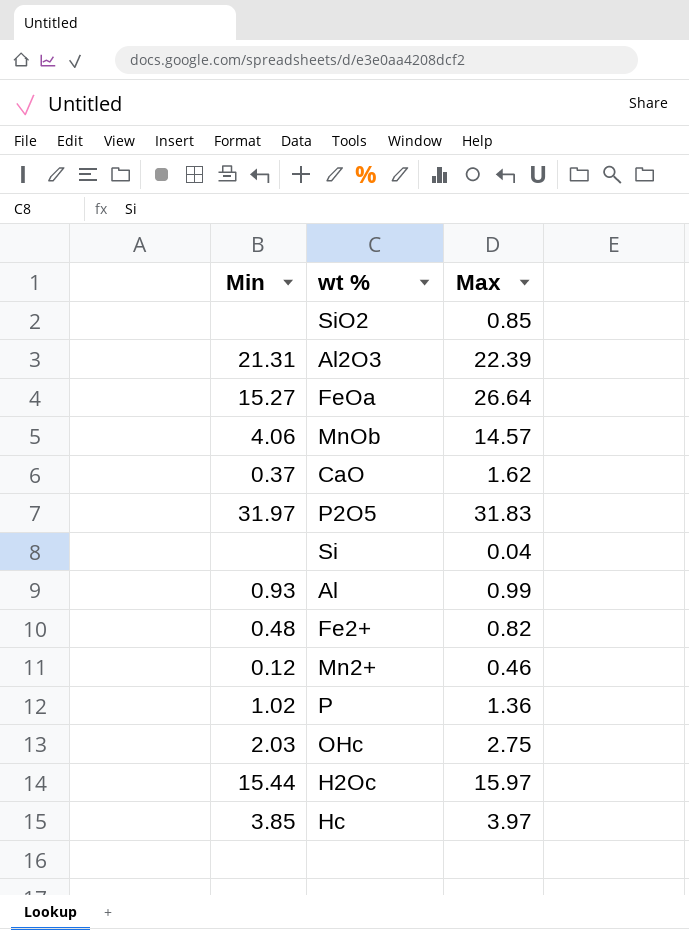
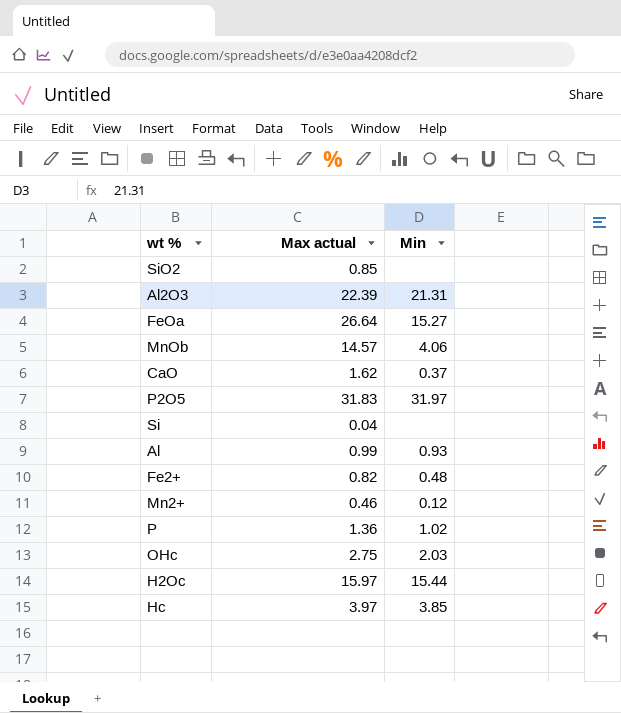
column name: Max -> Max actual
column Min | position: 1 -> 3

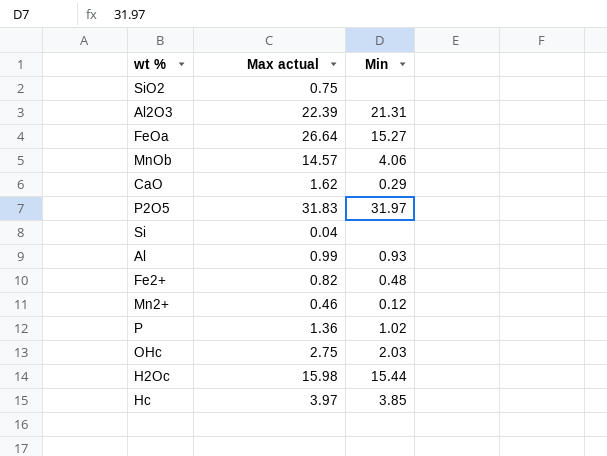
SiO2 | Max actual: 0.85 -> 0.75
CaO | Min: 0.37 -> 0.29
H2Oc | Max actual: 15.97 -> 15.98

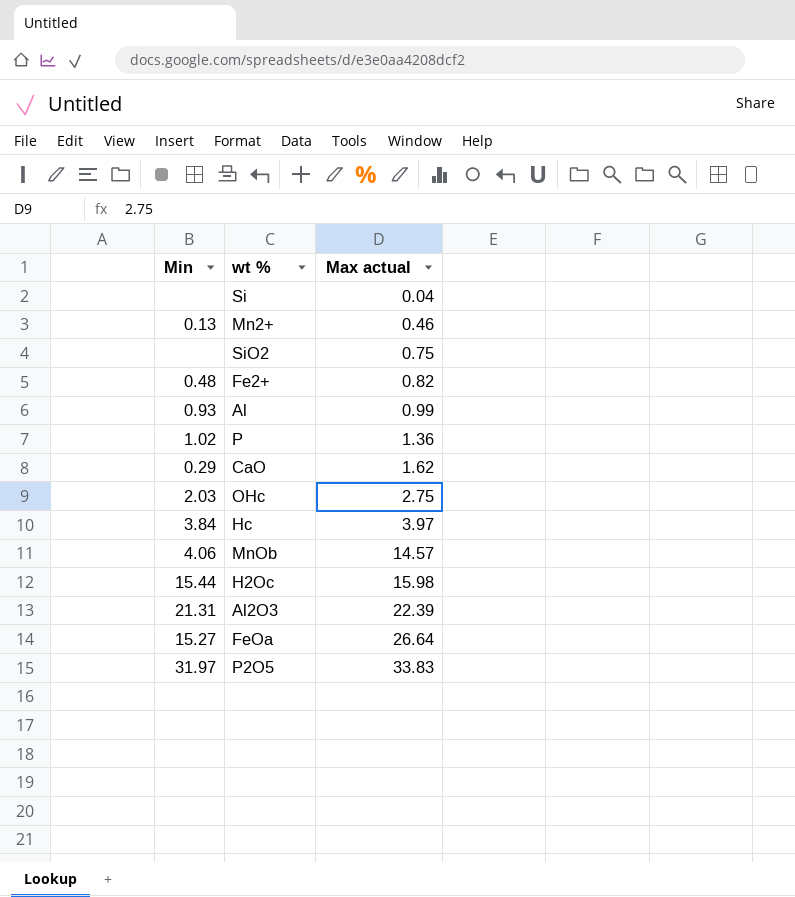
row order: none -> Max actual ascending
column Min | position: 3 -> 1
Mn2+ | Min: 0.12 -> 0.13
Hc | Min: 3.85 -> 3.84
P2O5 | Max actual: 31.83 -> 33.83

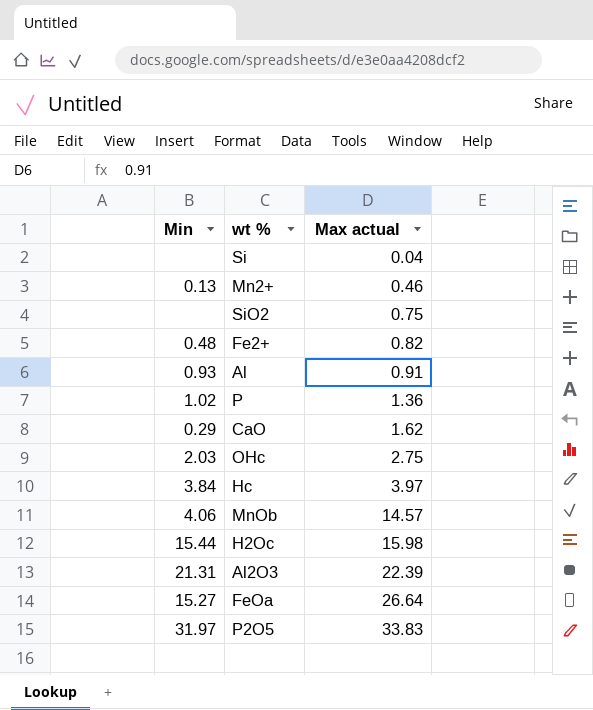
Al | Max actual: 0.99 -> 0.91

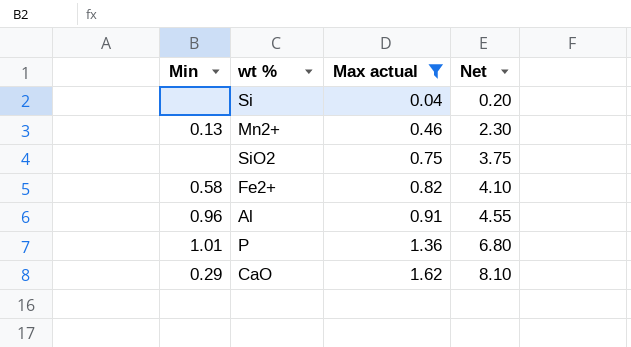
filter: none -> Max actual <= 1.62
column Net | formula: none -> [Max actual] * 5
Fe2+ | Min: 0.48 -> 0.58
Al | Min: 0.93 -> 0.96
P | Min: 1.02 -> 1.01

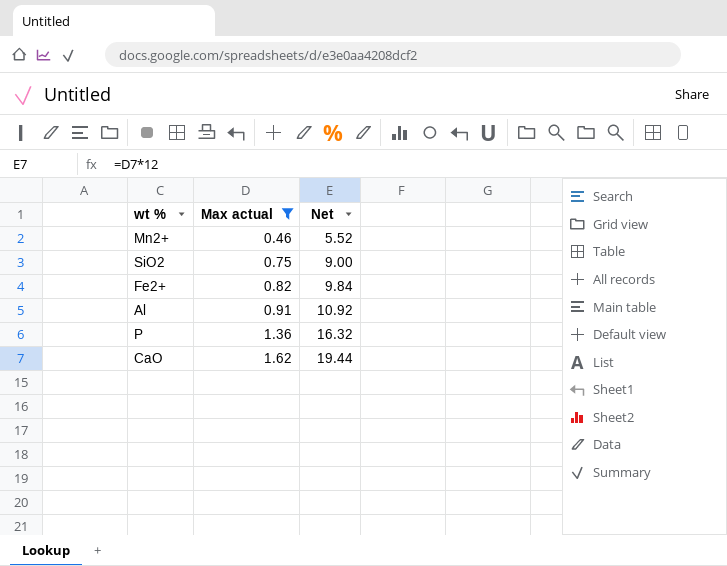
column Min | position: 1 -> none
column Net | formula: [Max actual] * 5 -> [Max actual] * 12
row Si: none | 0.04 | 0.20 -> none

